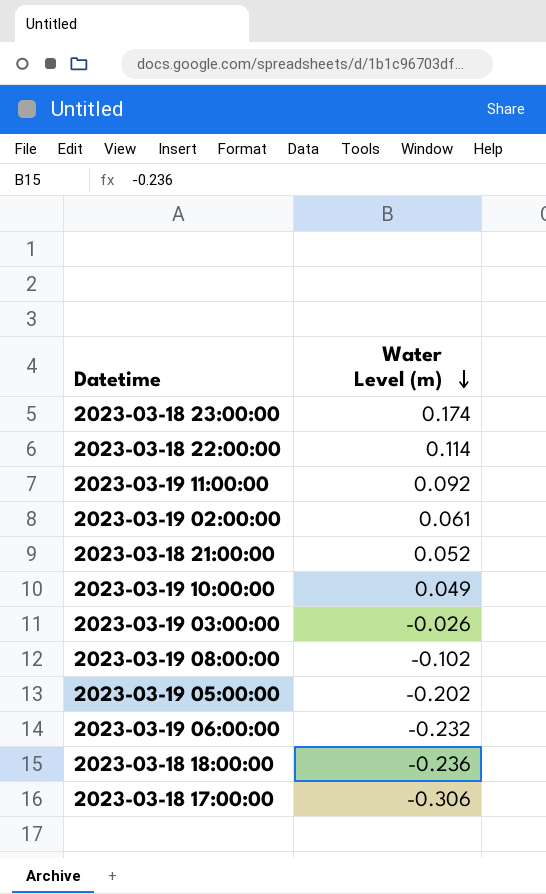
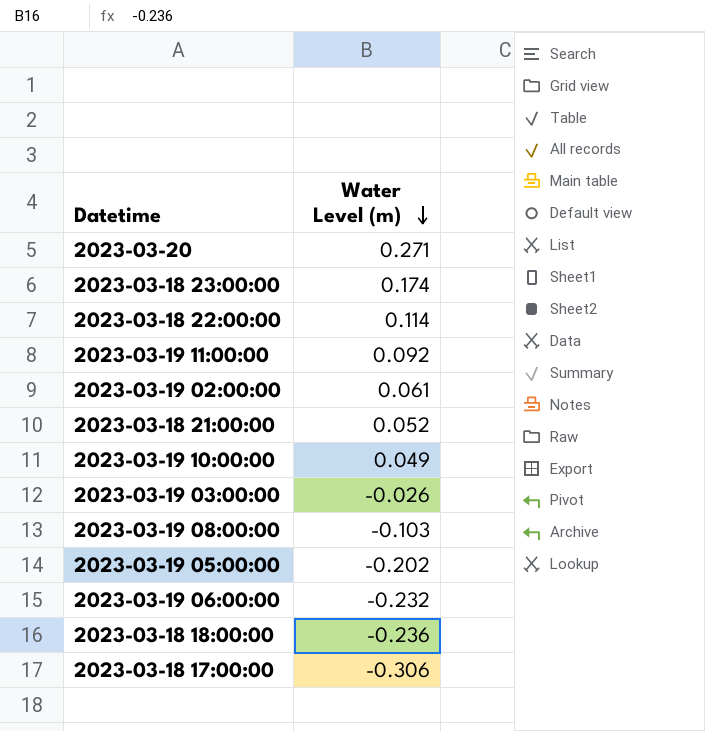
row 2023-03-20: none -> 0.271
2023-03-19 08:00:00 | Water Level (m): -0.102 -> -0.103

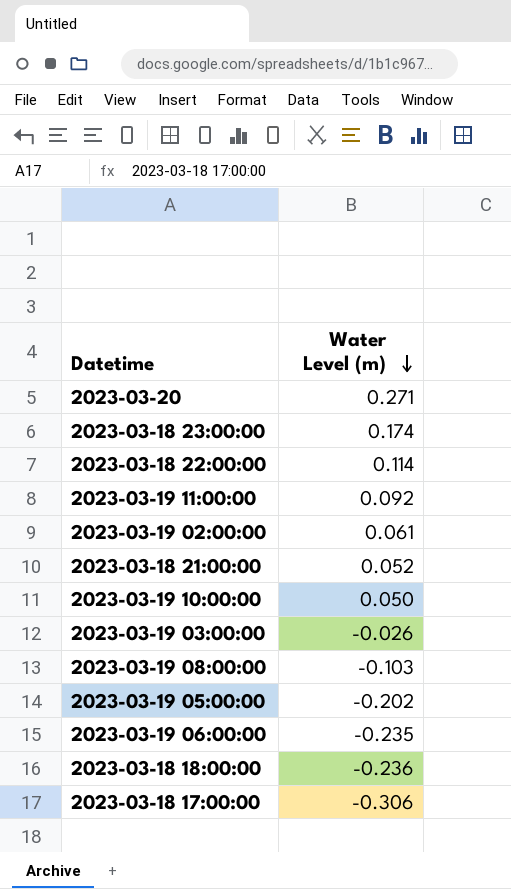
2023-03-19 10:00:00 | Water Level (m): 0.049 -> 0.050
2023-03-19 06:00:00 | Water Level (m): -0.232 -> -0.235

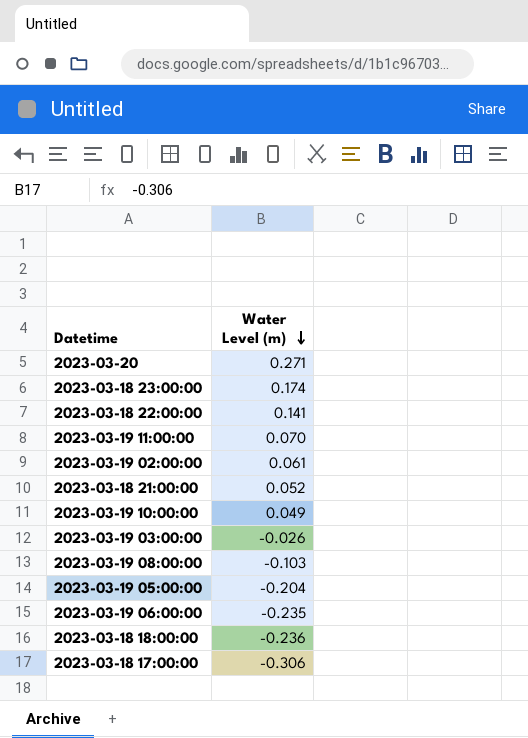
2023-03-18 22:00:00 | Water Level (m): 0.114 -> 0.141
2023-03-19 11:00:00 | Water Level (m): 0.092 -> 0.070
2023-03-19 10:00:00 | Water Level (m): 0.050 -> 0.049
2023-03-19 05:00:00 | Water Level (m): -0.202 -> -0.204

